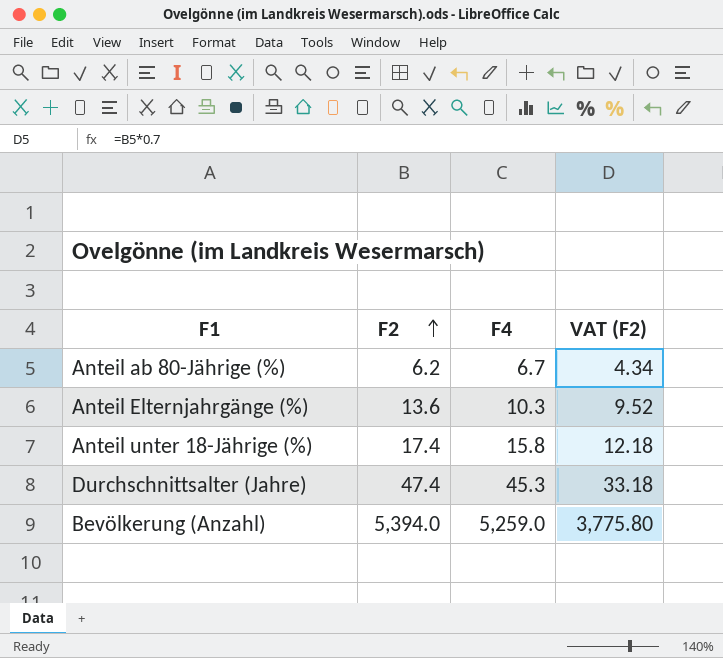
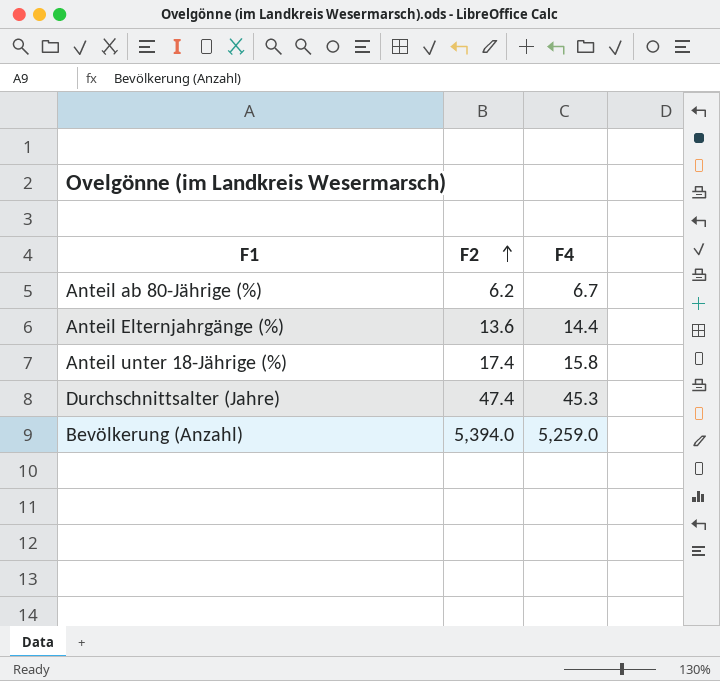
column VAT (F2) | formula: [F2] * 0.7 -> none
Anteil Elternjahrgänge (%) | F4: 10.3 -> 14.4

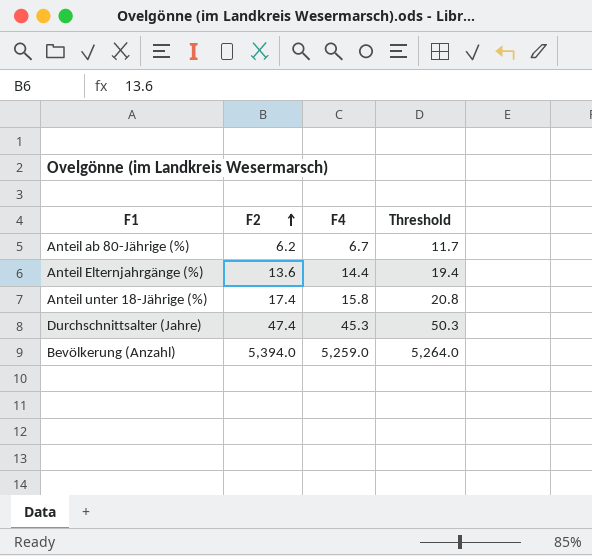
column Threshold | formula: none -> [F4] + 5

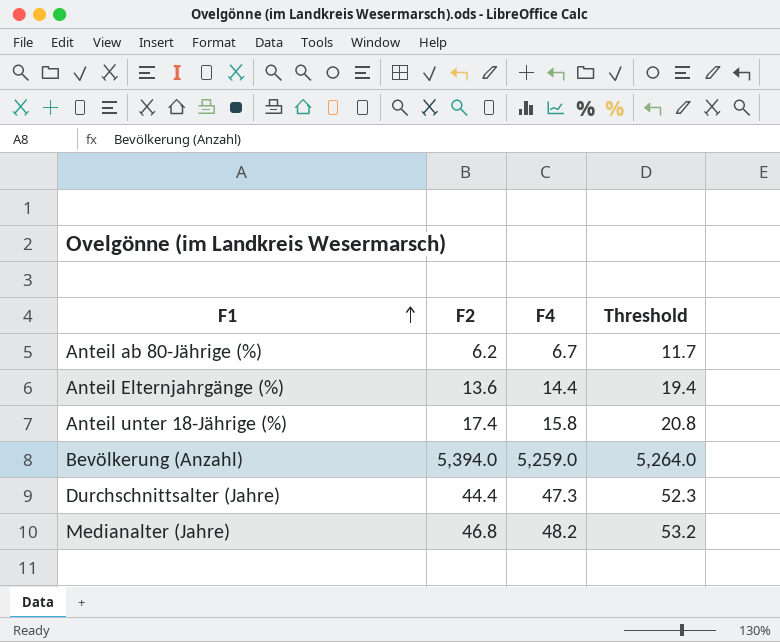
row order: F2 ascending -> F1 ascending
Durchschnittsalter (Jahre) | F2: 47.4 -> 44.4
Durchschnittsalter (Jahre) | F4: 45.3 -> 47.3
Durchschnittsalter (Jahre) | Threshold: 50.3 -> 52.3
row Medianalter (Jahre): none -> 46.8 | 48.2 | 53.2

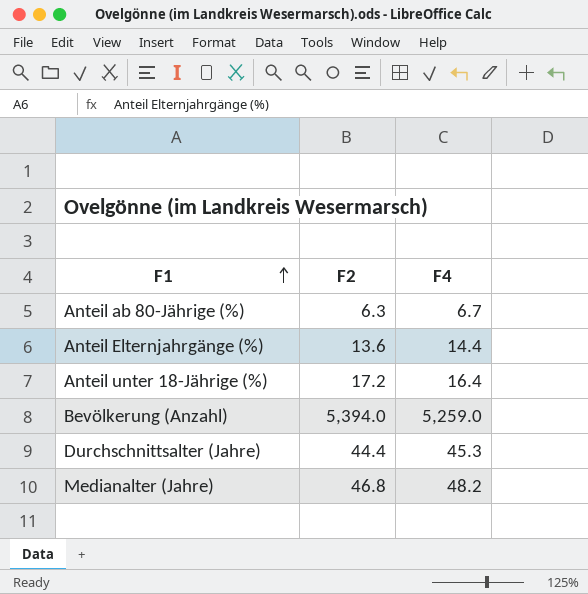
column Threshold | formula: [F4] + 5 -> none
Anteil ab 80-Jährige (%) | F2: 6.2 -> 6.3
Anteil unter 18-Jährige (%) | F2: 17.4 -> 17.2
Anteil unter 18-Jährige (%) | F4: 15.8 -> 16.4
Durchschnittsalter (Jahre) | F4: 47.3 -> 45.3

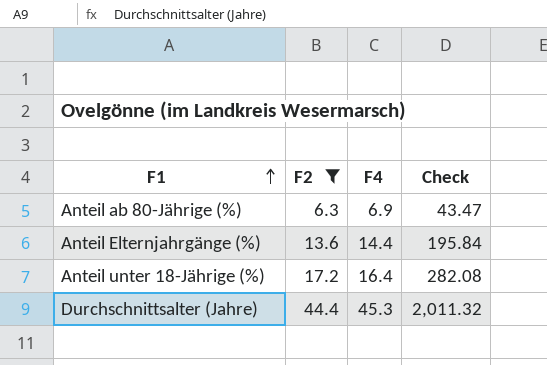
filter: none -> F2 <= 44.4
column Check | formula: none -> [F2] * [F4]
Anteil ab 80-Jährige (%) | F4: 6.7 -> 6.9

